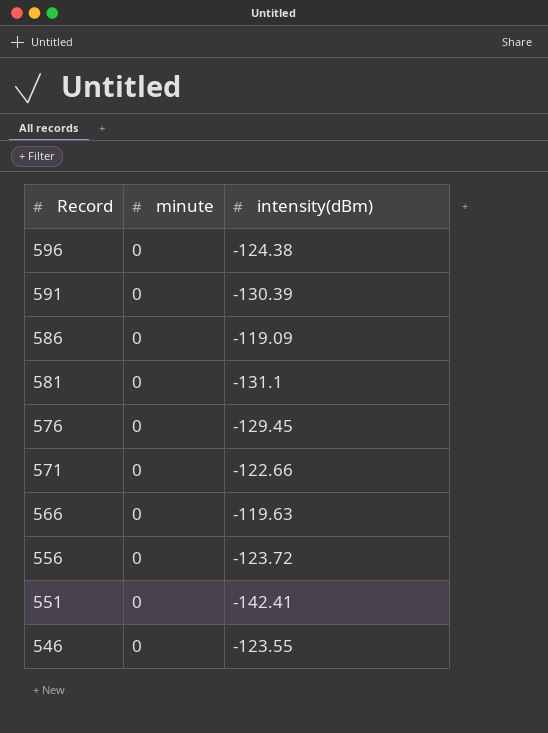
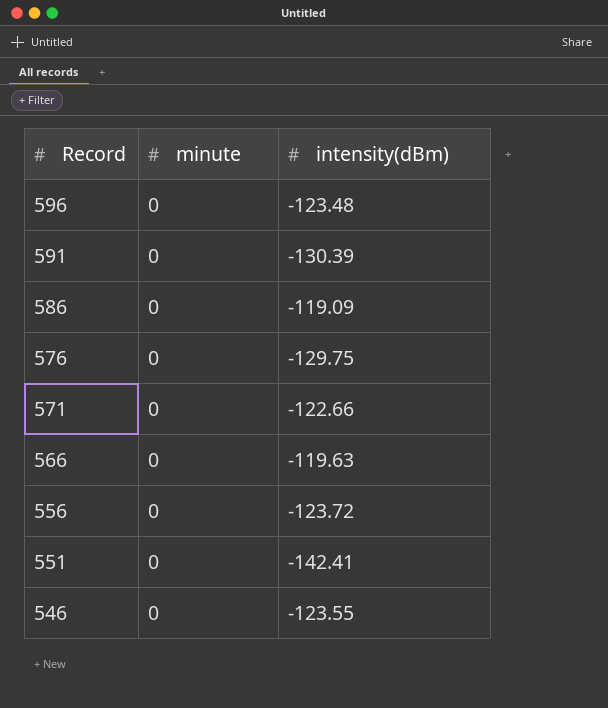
row 581: 0 | -131.1 -> none
596 | intensity(dBm): -124.38 -> -123.48
576 | intensity(dBm): -129.45 -> -129.75

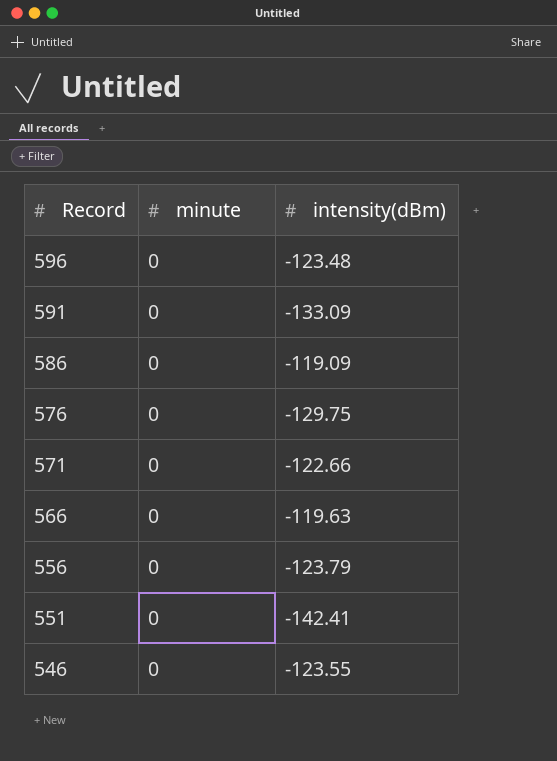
591 | intensity(dBm): -130.39 -> -133.09
556 | intensity(dBm): -123.72 -> -123.79

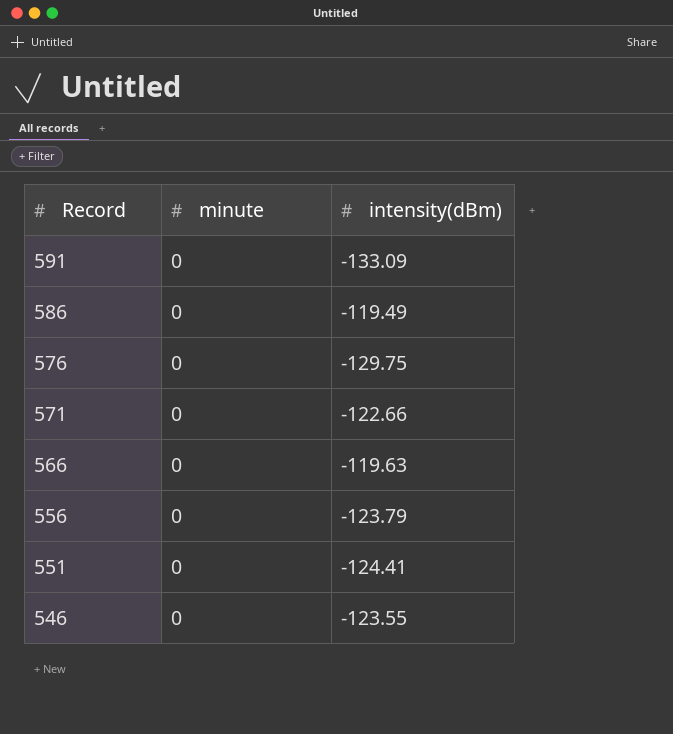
row 596: 0 | -123.48 -> none
586 | intensity(dBm): -119.09 -> -119.49
551 | intensity(dBm): -142.41 -> -124.41

